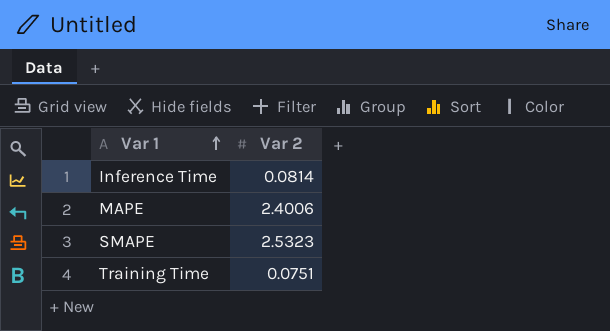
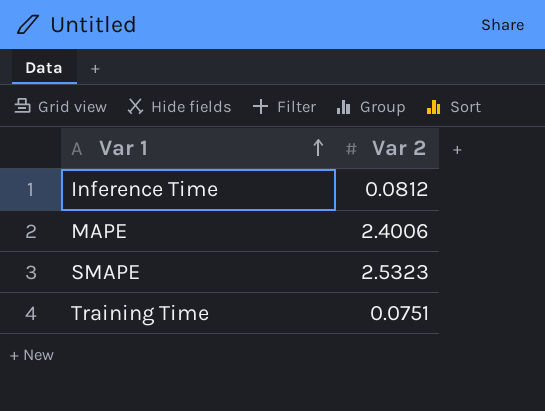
Inference Time | Var 2: 0.0814 -> 0.0812

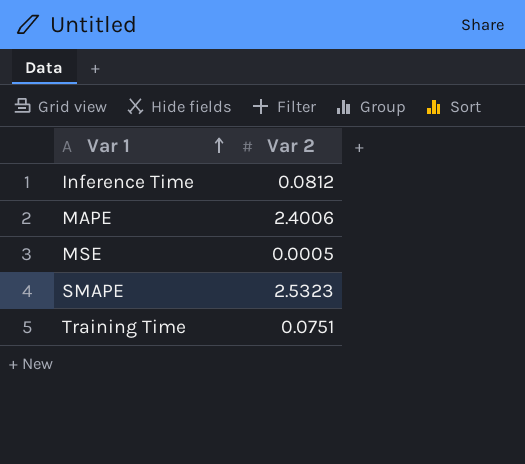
row MSE: none -> 0.0005

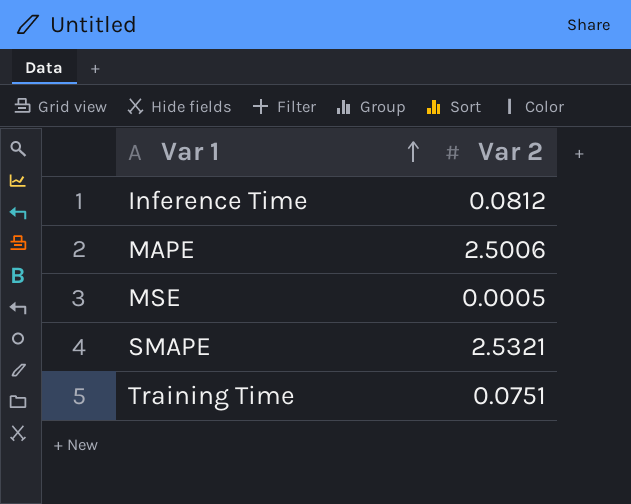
MAPE | Var 2: 2.4006 -> 2.5006
SMAPE | Var 2: 2.5323 -> 2.5321

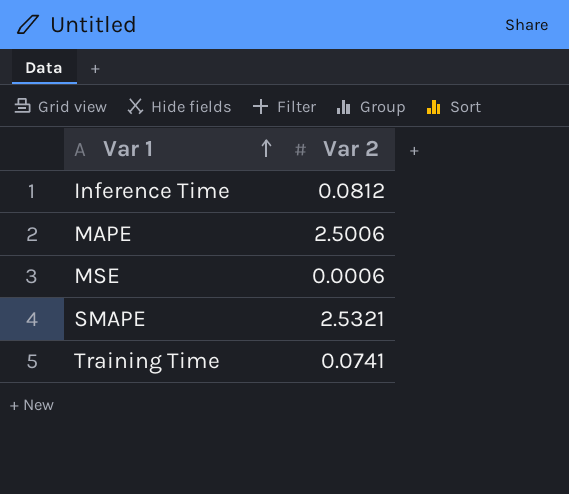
MSE | Var 2: 0.0005 -> 0.0006
Training Time | Var 2: 0.0751 -> 0.0741

